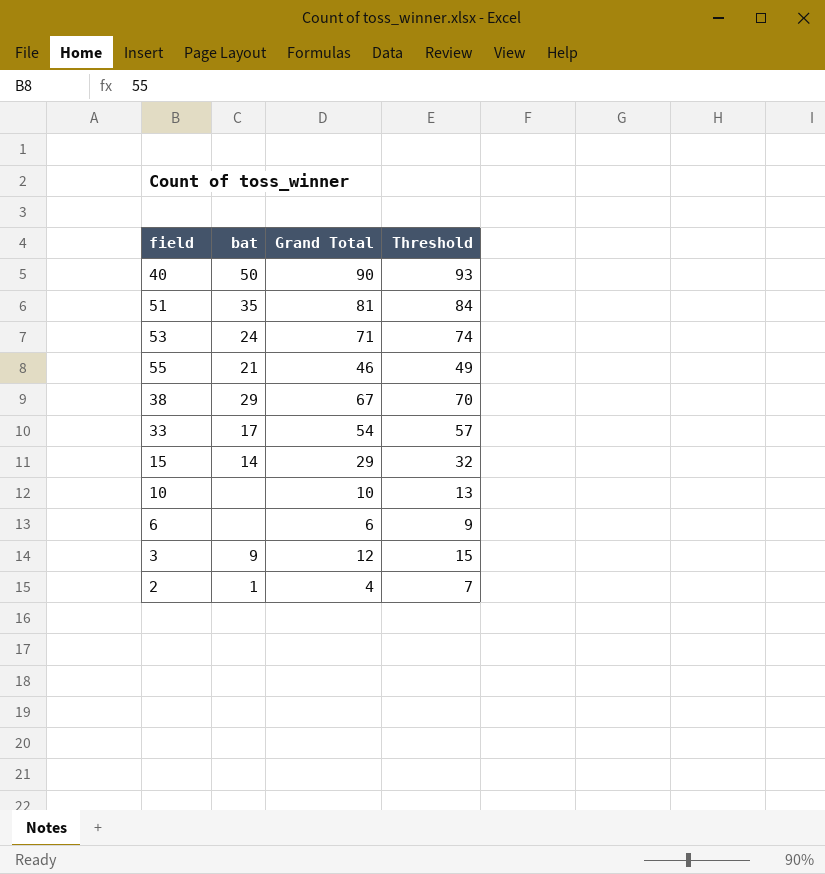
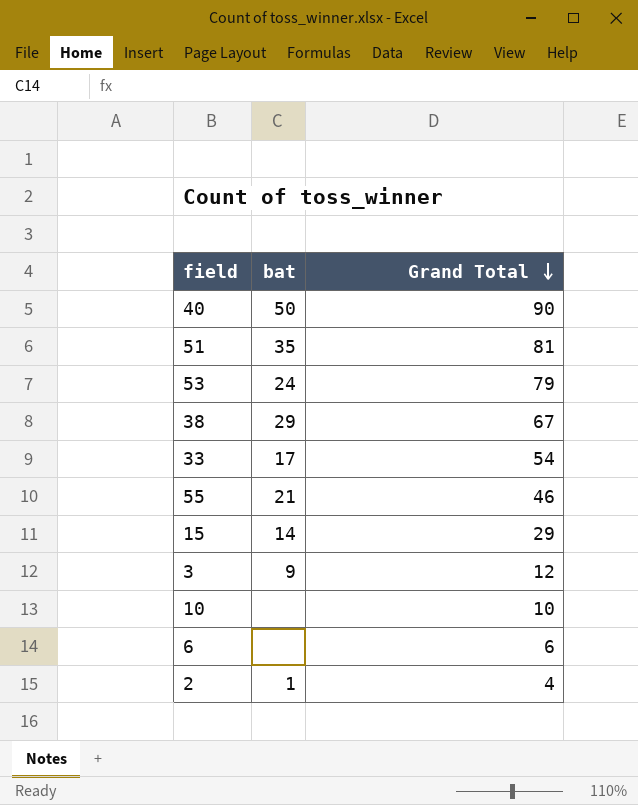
row order: none -> Grand Total descending
column Threshold | formula: [Grand Total] + 3 -> none
53 | Grand Total: 71 -> 79

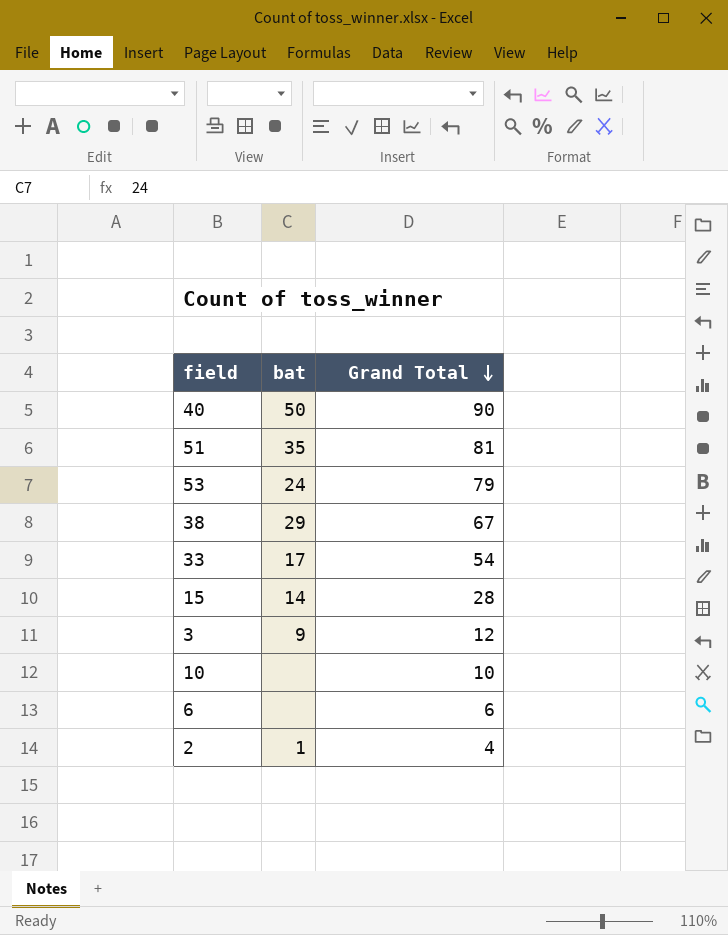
row 55: 21 | 46 -> none
15 | Grand Total: 29 -> 28

